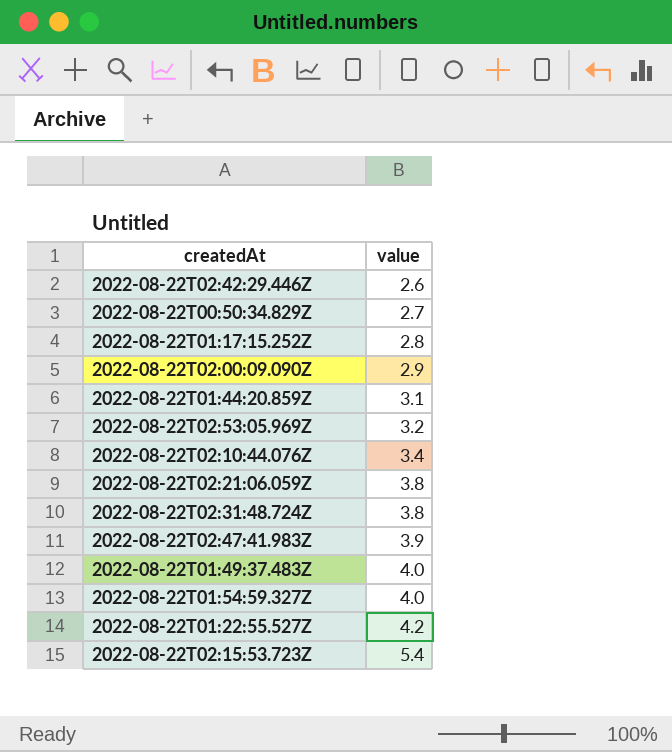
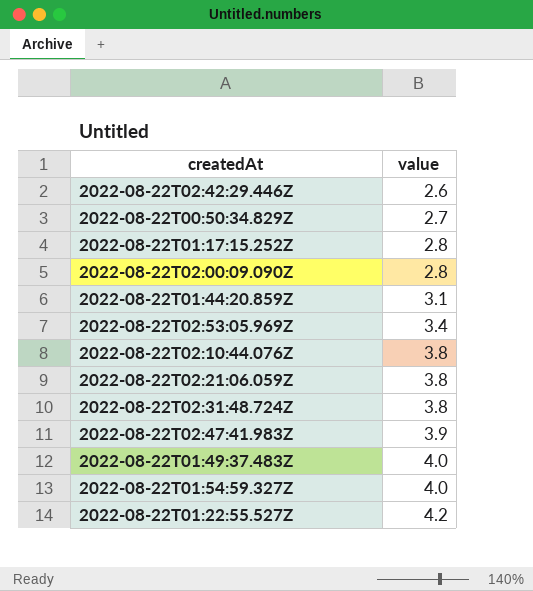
row 2022-08-22T02:15:53.723Z: 5.4 -> none
2022-08-22T02:00:09.090Z | value: 2.9 -> 2.8
2022-08-22T02:53:05.969Z | value: 3.2 -> 3.4
2022-08-22T02:10:44.076Z | value: 3.4 -> 3.8

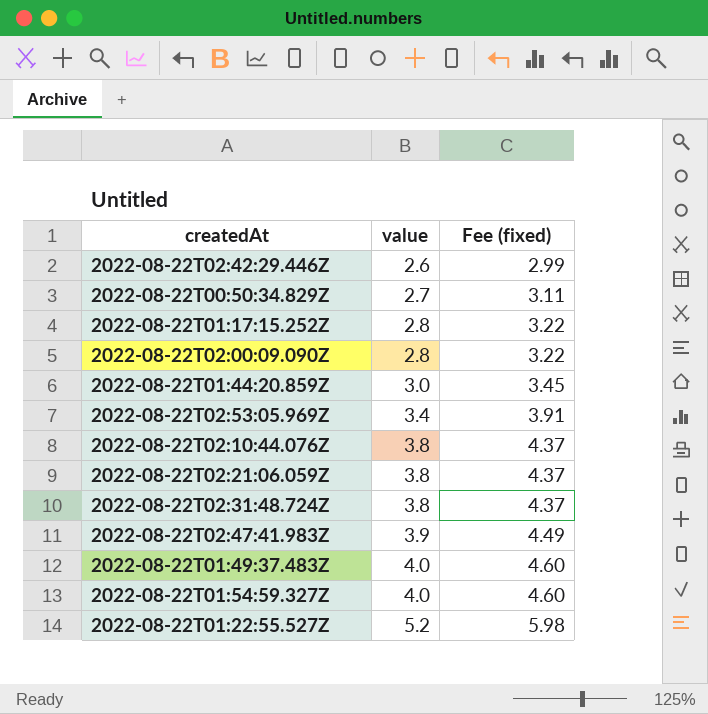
column Fee (fixed) | formula: none -> [value] * 1.15
2022-08-22T01:44:20.859Z | value: 3.1 -> 3.0
2022-08-22T01:22:55.527Z | value: 4.2 -> 5.2

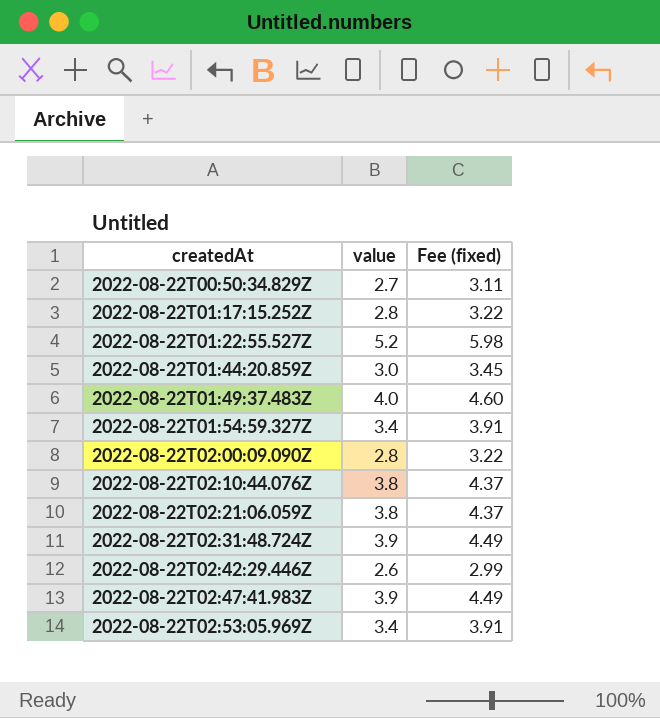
row order: value ascending -> createdAt ascending
2022-08-22T01:54:59.327Z | value: 4.0 -> 3.4
2022-08-22T01:54:59.327Z | Fee (fixed): 4.60 -> 3.91
2022-08-22T02:31:48.724Z | value: 3.8 -> 3.9
2022-08-22T02:31:48.724Z | Fee (fixed): 4.37 -> 4.49

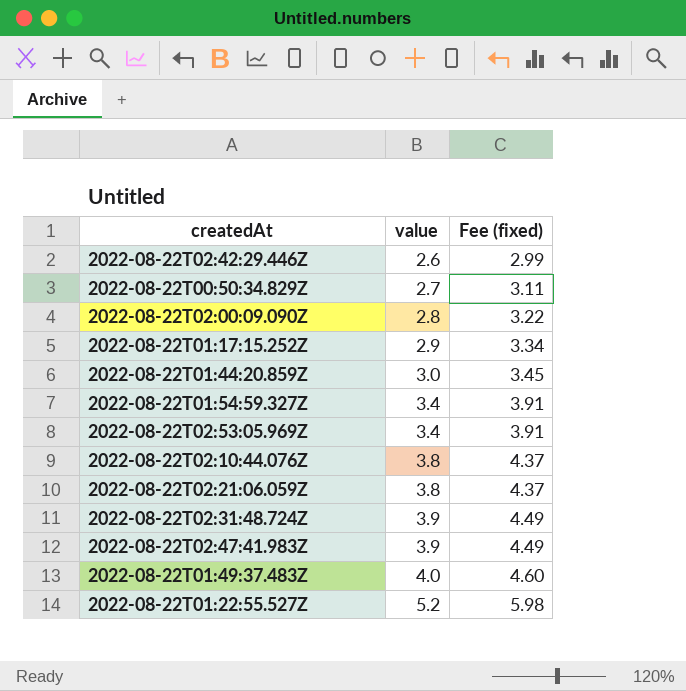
row order: createdAt ascending -> value ascending
2022-08-22T01:17:15.252Z | value: 2.8 -> 2.9
2022-08-22T01:17:15.252Z | Fee (fixed): 3.22 -> 3.34

